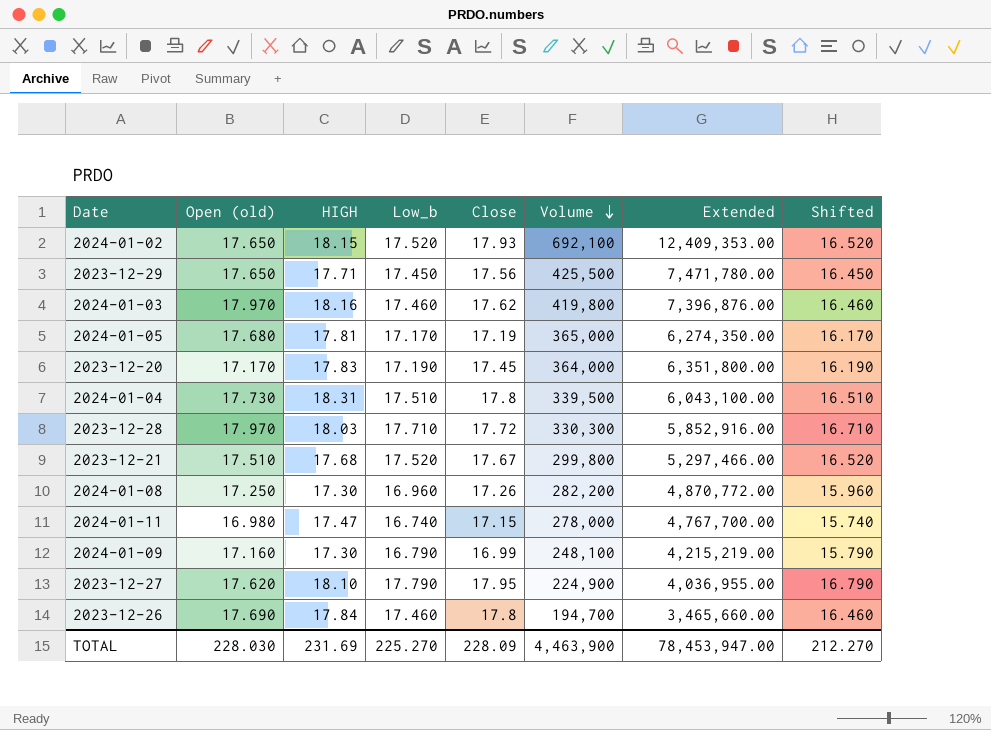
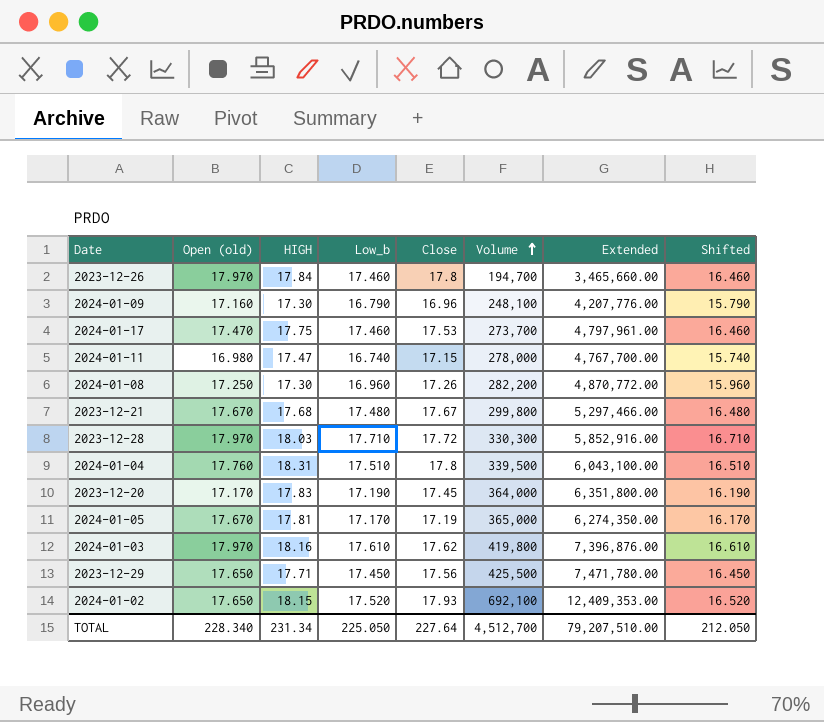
row order: Volume descending -> Volume ascending
row 2023-12-27: 17.620 | 18.10 | 17.790 | 17.95 | 224,900 | 4,036,955.00 | 16.790 -> none
2023-12-26 | Open (old): 17.690 -> 17.970
2024-01-09 | Close: 16.99 -> 16.96
2024-01-09 | Extended: 4,215,219.00 -> 4,207,776.00
row 2024-01-17: none -> 17.470 | 17.75 | 17.460 | 17.53 | 273,700 | 4,797,961.00 | 16.460
2023-12-21 | Open (old): 17.510 -> 17.670
2023-12-21 | Low_b: 17.520 -> 17.480
2023-12-21 | Shifted: 16.520 -> 16.480
2024-01-04 | Open (old): 17.730 -> 17.760
2024-01-05 | Open (old): 17.680 -> 17.670
2024-01-03 | Low_b: 17.460 -> 17.610
2024-01-03 | Shifted: 16.460 -> 16.610
TOTAL | Open (old): 228.030 -> 228.340
TOTAL | HIGH: 231.69 -> 231.34
TOTAL | Low_b: 225.270 -> 225.050
TOTAL | Close: 228.09 -> 227.64
TOTAL | Volume: 4,463,900 -> 4,512,700
TOTAL | Extended: 78,453,947.00 -> 79,207,510.00
TOTAL | Shifted: 212.270 -> 212.050

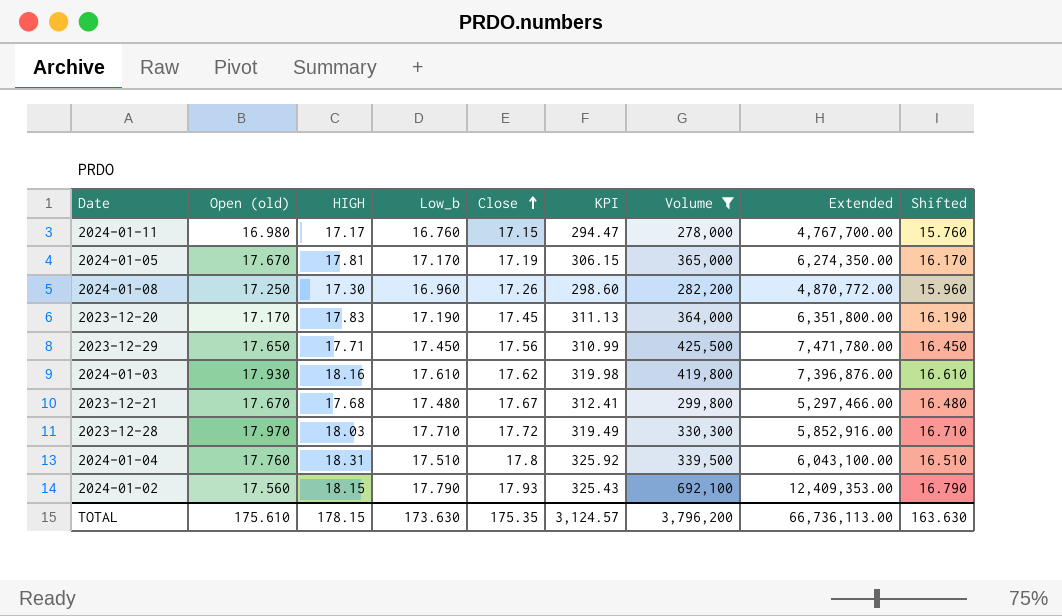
filter: none -> Volume >= 278,000
row order: Volume ascending -> Close ascending
column KPI | formula: none -> [HIGH] * [Close]
2024-01-11 | HIGH: 17.47 -> 17.17
2024-01-11 | Low_b: 16.740 -> 16.760
2024-01-11 | Shifted: 15.740 -> 15.760
2024-01-03 | Open (old): 17.970 -> 17.930
2024-01-02 | Open (old): 17.650 -> 17.560
2024-01-02 | Low_b: 17.520 -> 17.790
2024-01-02 | Shifted: 16.520 -> 16.790
TOTAL | Open (old): 228.340 -> 175.610
TOTAL | HIGH: 231.34 -> 178.15
TOTAL | Low_b: 225.050 -> 173.630
TOTAL | Close: 227.64 -> 175.35
TOTAL | Volume: 4,512,700 -> 3,796,200
TOTAL | Extended: 79,207,510.00 -> 66,736,113.00
TOTAL | Shifted: 212.050 -> 163.630

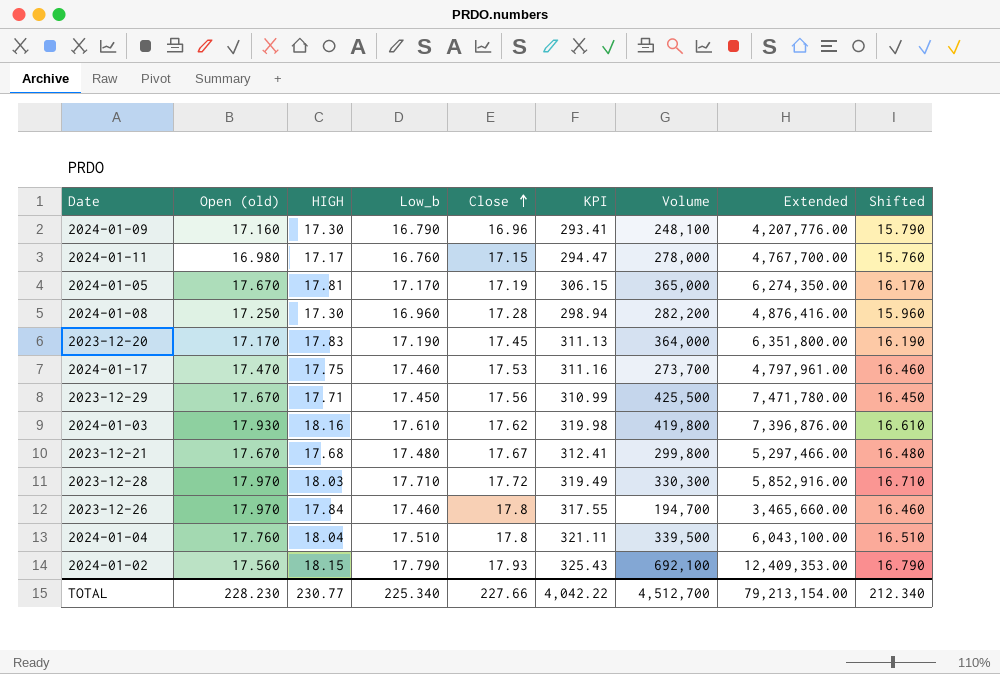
filter: Volume >= 278,000 -> none
2024-01-08 | Close: 17.26 -> 17.28
2024-01-08 | KPI: 298.60 -> 298.94
2024-01-08 | Extended: 4,870,772.00 -> 4,876,416.00
2023-12-29 | Open (old): 17.650 -> 17.670
2024-01-04 | HIGH: 18.31 -> 18.04
2024-01-04 | KPI: 325.92 -> 321.11
TOTAL | Open (old): 175.610 -> 228.230
TOTAL | HIGH: 178.15 -> 230.77
TOTAL | Low_b: 173.630 -> 225.340
TOTAL | Close: 175.35 -> 227.66
TOTAL | KPI: 3,124.57 -> 4,042.22
TOTAL | Volume: 3,796,200 -> 4,512,700
TOTAL | Extended: 66,736,113.00 -> 79,213,154.00
TOTAL | Shifted: 163.630 -> 212.340

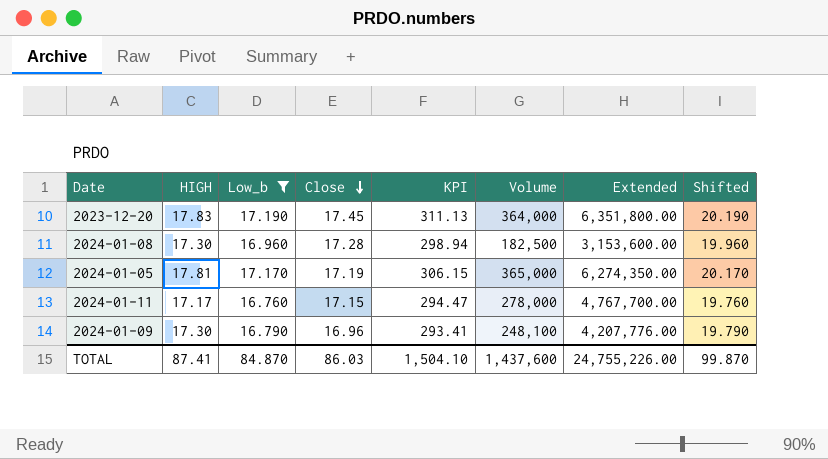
filter: none -> Low_b <= 17.190
row order: Close ascending -> Close descending
column Open (old) | position: 2 -> none
column Shifted | formula: [Low_b] - 1 -> [Low_b] + 3
2024-01-08 | Volume: 282,200 -> 182,500
2024-01-08 | Extended: 4,876,416.00 -> 3,153,600.00
TOTAL | HIGH: 230.77 -> 87.41
TOTAL | Low_b: 225.340 -> 84.870
TOTAL | Close: 227.66 -> 86.03
TOTAL | KPI: 4,042.22 -> 1,504.10
TOTAL | Volume: 4,512,700 -> 1,437,600
TOTAL | Extended: 79,213,154.00 -> 24,755,226.00
TOTAL | Shifted: 212.340 -> 99.870

